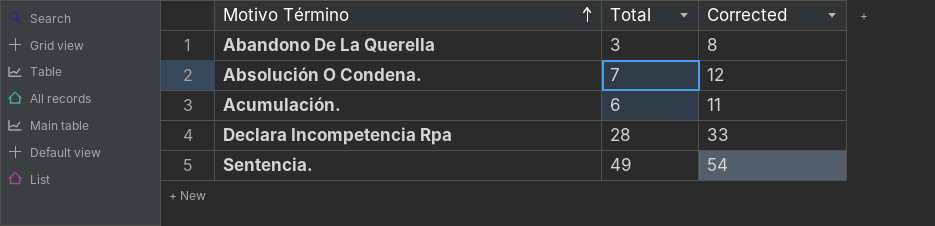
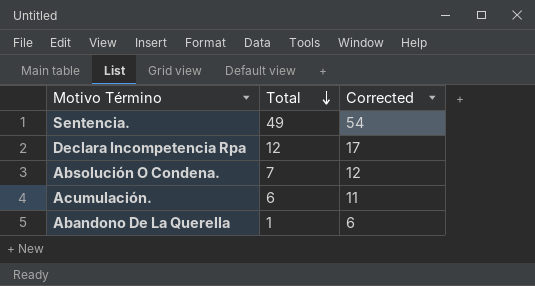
row order: Motivo Término ascending -> Total descending
Declara Incompetencia Rpa | Total: 28 -> 12
Declara Incompetencia Rpa | Corrected: 33 -> 17
Abandono De La Querella | Total: 3 -> 1
Abandono De La Querella | Corrected: 8 -> 6

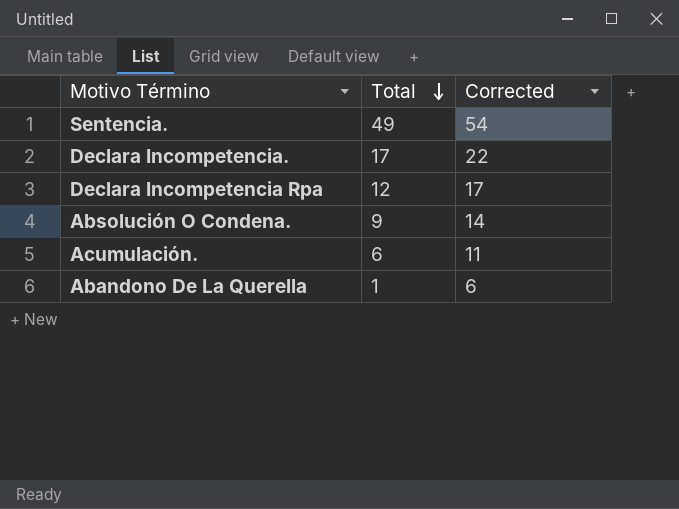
row Declara Incompetencia.: none -> 17 | 22
Absolución O Condena. | Total: 7 -> 9
Absolución O Condena. | Corrected: 12 -> 14

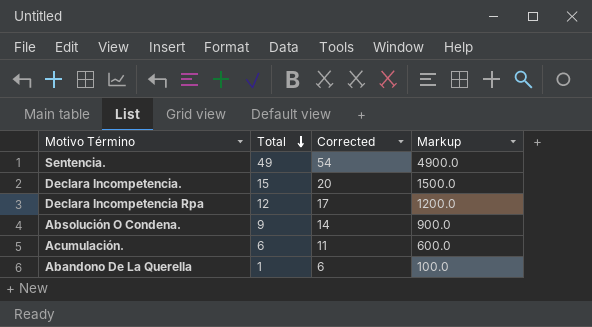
column Markup | formula: none -> [Total] * 100
Declara Incompetencia. | Total: 17 -> 15
Declara Incompetencia. | Corrected: 22 -> 20

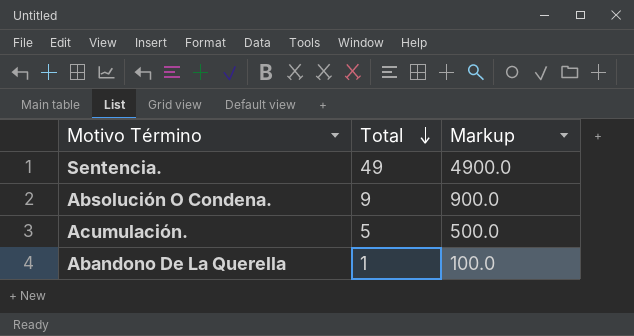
column Corrected | formula: [Total] + 5 -> none
row Declara Incompetencia.: 15 | 20 | 1500.0 -> none
row Declara Incompetencia Rpa: 12 | 17 | 1200.0 -> none
Acumulación. | Total: 6 -> 5
Acumulación. | Markup: 600.0 -> 500.0

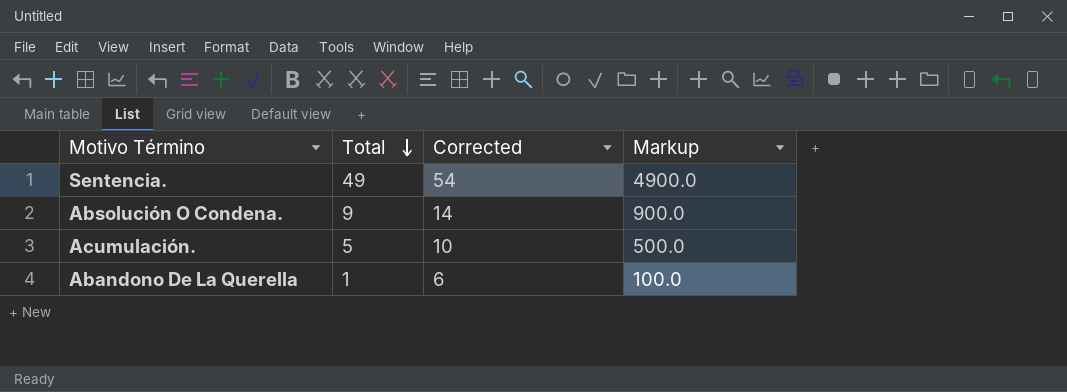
column Corrected | formula: none -> [Total] + 5

